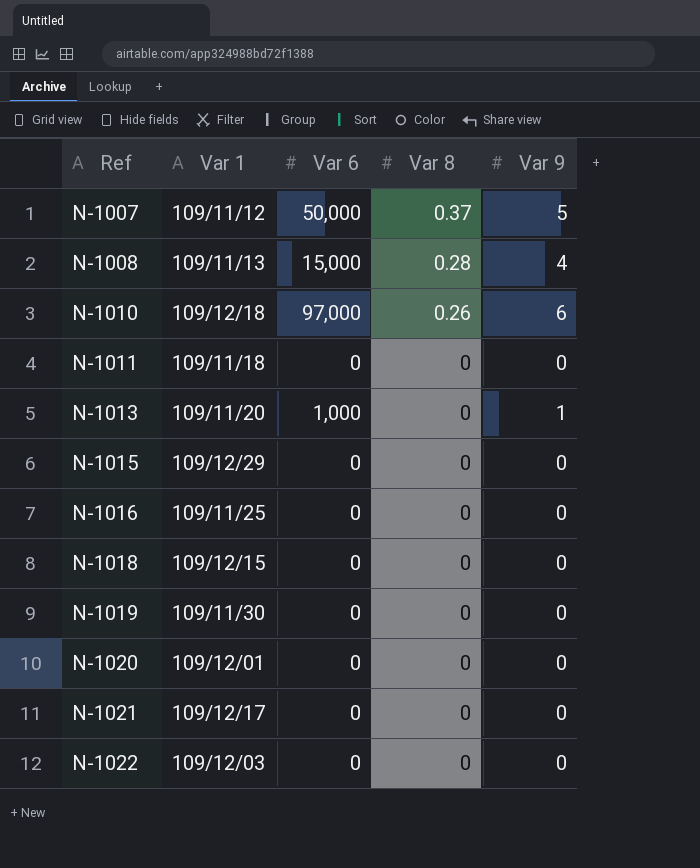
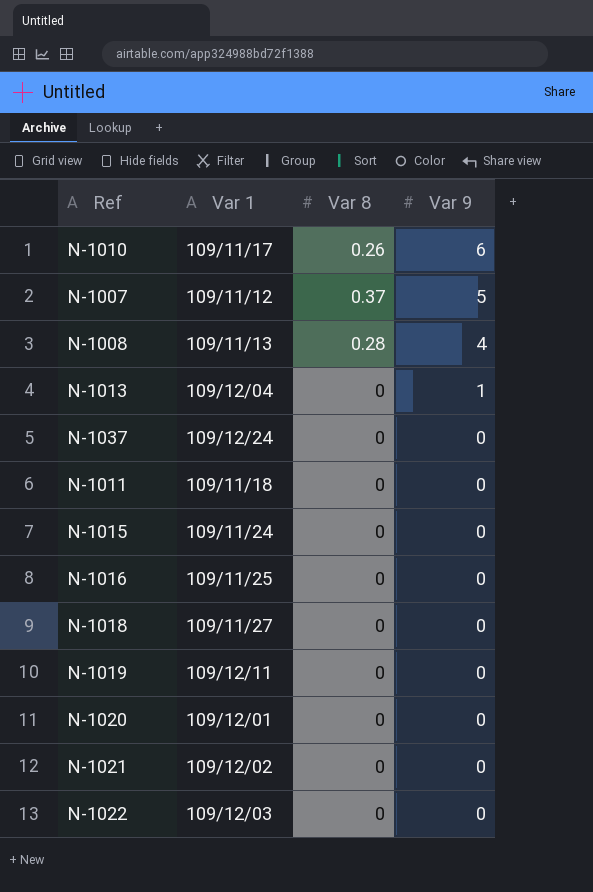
row order: Ref ascending -> Var 9 descending
column Var 6 | position: 3 -> none
N-1010 | Var 1: 109/12/18 -> 109/11/17
N-1013 | Var 1: 109/11/20 -> 109/12/04
row N-1037: none -> 109/12/24 | 0 | 0
N-1015 | Var 1: 109/12/29 -> 109/11/24
N-1018 | Var 1: 109/12/15 -> 109/11/27
N-1019 | Var 1: 109/11/30 -> 109/12/11
N-1021 | Var 1: 109/12/17 -> 109/12/02

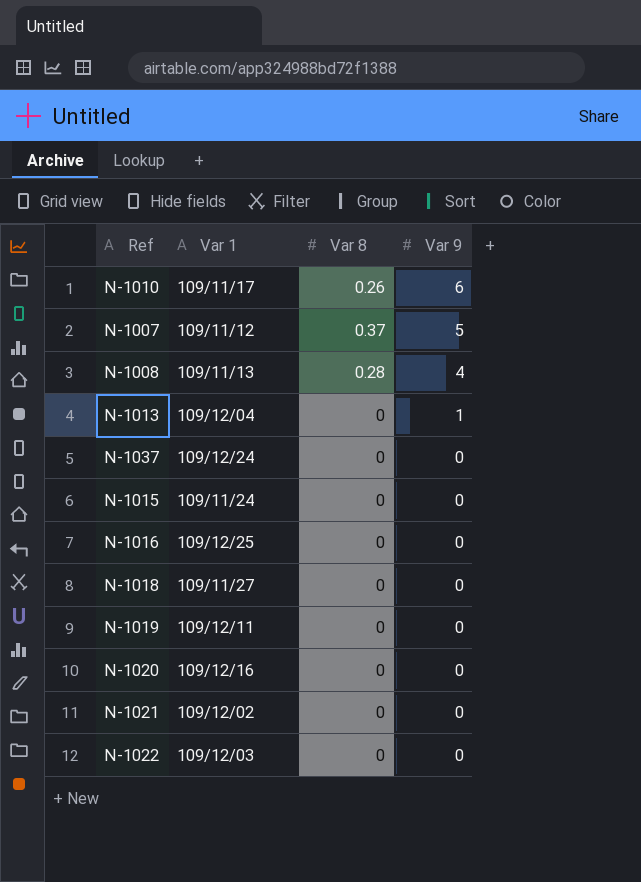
row N-1011: 109/11/18 | 0 | 0 -> none
N-1016 | Var 1: 109/11/25 -> 109/12/25
N-1020 | Var 1: 109/12/01 -> 109/12/16

